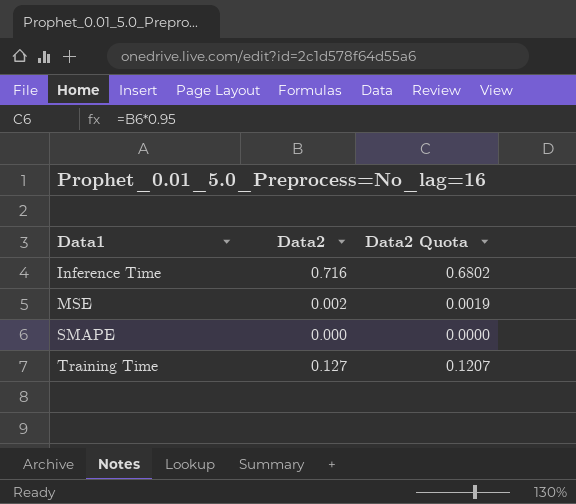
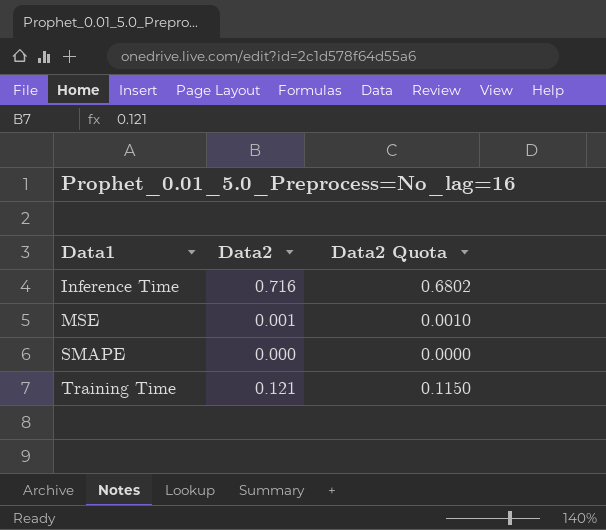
MSE | Data2: 0.002 -> 0.001
MSE | Data2 Quota: 0.0019 -> 0.0010
Training Time | Data2: 0.127 -> 0.121
Training Time | Data2 Quota: 0.1207 -> 0.1150

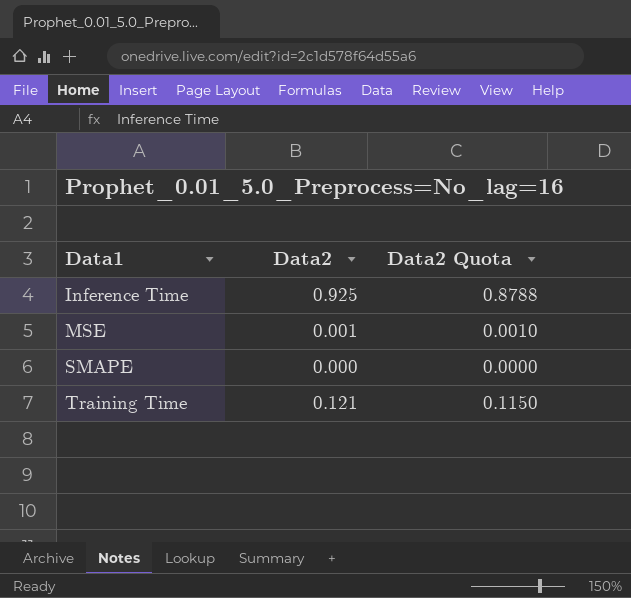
Inference Time | Data2: 0.716 -> 0.925
Inference Time | Data2 Quota: 0.6802 -> 0.8788

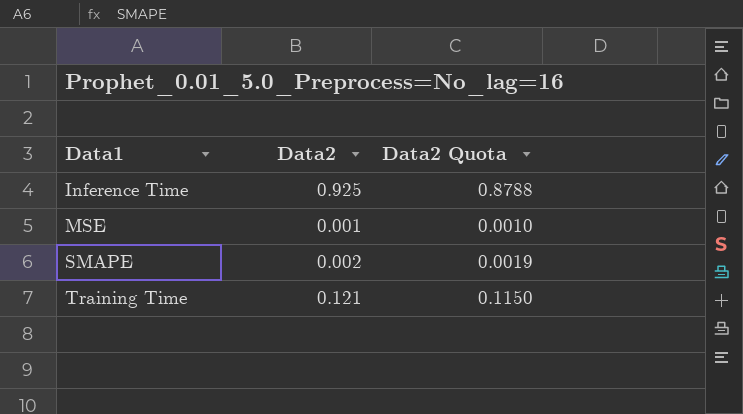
SMAPE | Data2: 0.000 -> 0.002
SMAPE | Data2 Quota: 0.0000 -> 0.0019

